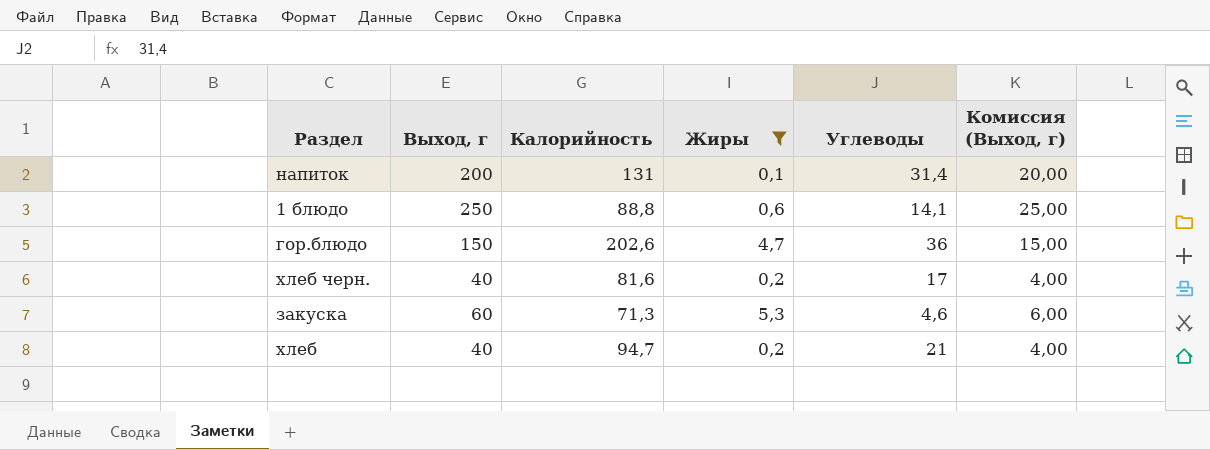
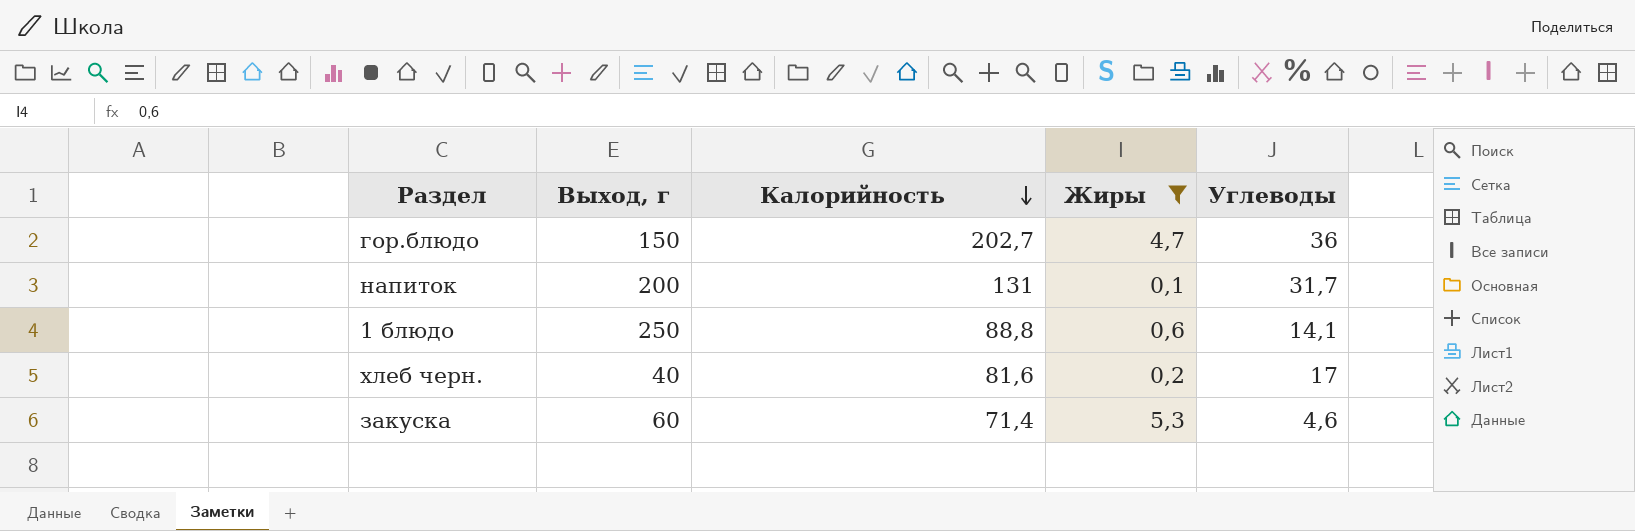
row order: none -> Калорийность descending
column Комиссия (Выход, г) | formula: [Выход, г] * 0,1 -> none
row хлеб: 40 | 94,7 | 0,2 | 21 | 4,00 -> none
гор.блюдо | Калорийность: 202,6 -> 202,7
напиток | Углеводы: 31,4 -> 31,7
закуска | Калорийность: 71,3 -> 71,4

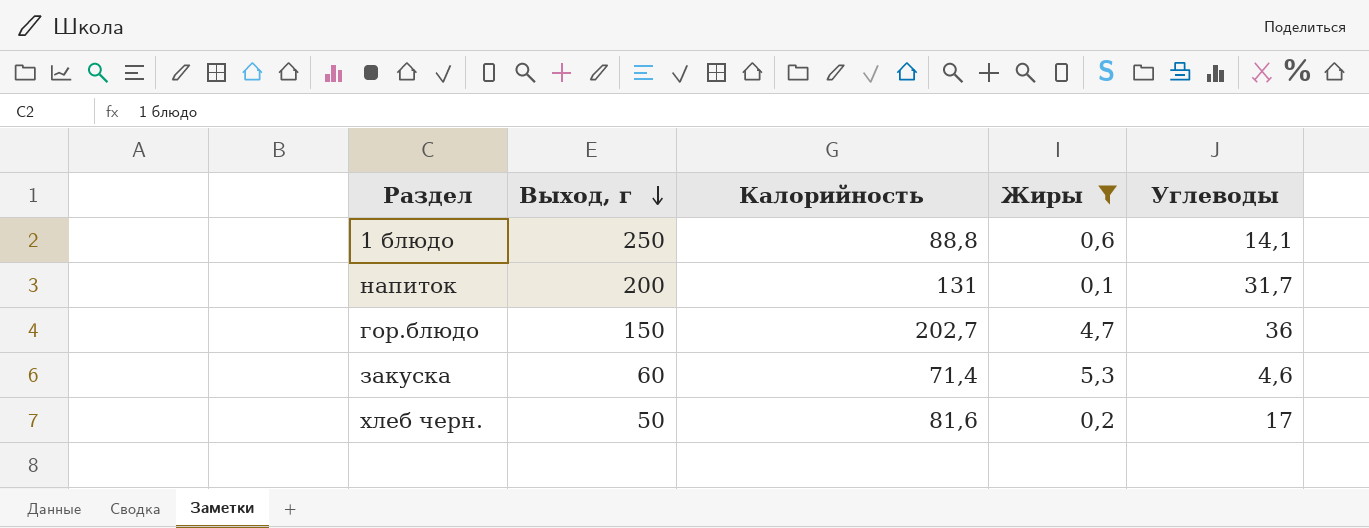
row order: Калорийность descending -> Выход, г descending
хлеб черн. | Выход, г: 40 -> 50

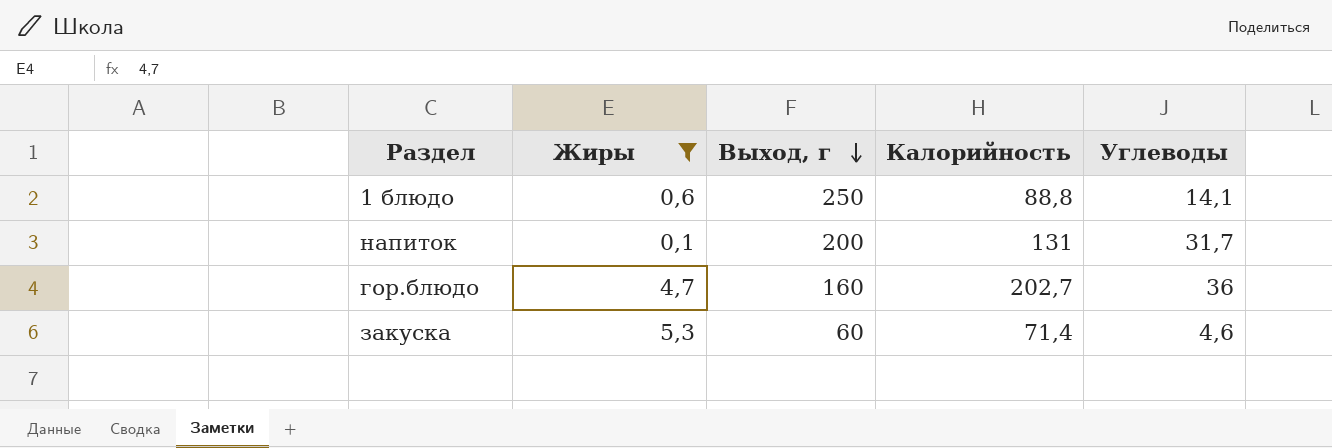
column Жиры | position: 4 -> 2
row хлеб черн.: 50 | 81,6 | 0,2 | 17 -> none
гор.блюдо | Выход, г: 150 -> 160

